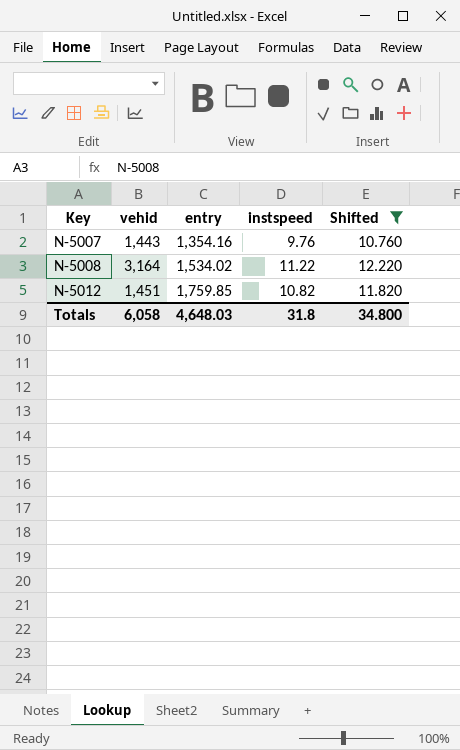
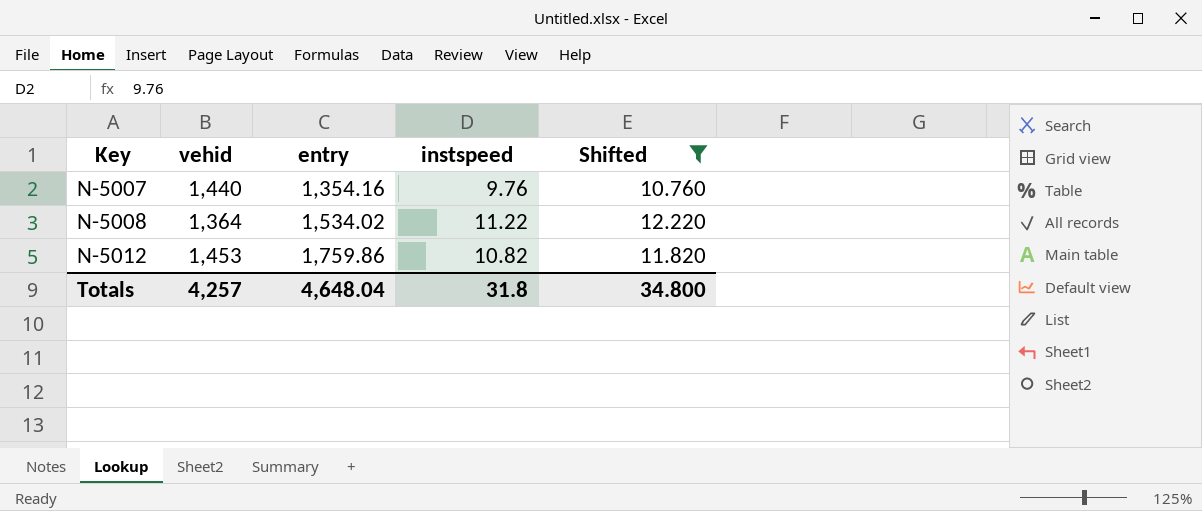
N-5007 | vehid: 1,443 -> 1,440
N-5008 | vehid: 3,164 -> 1,364
N-5012 | vehid: 1,451 -> 1,453
N-5012 | entry: 1,759.85 -> 1,759.86
Totals | vehid: 6,058 -> 4,257
Totals | entry: 4,648.03 -> 4,648.04

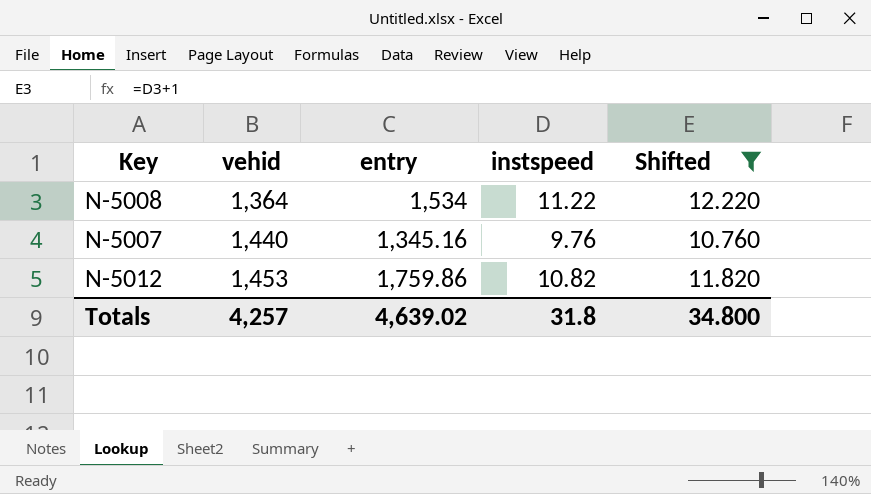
row order: Key ascending -> vehid ascending
N-5008 | entry: 1,534.02 -> 1,534
N-5007 | entry: 1,354.16 -> 1,345.16
Totals | entry: 4,648.04 -> 4,639.02

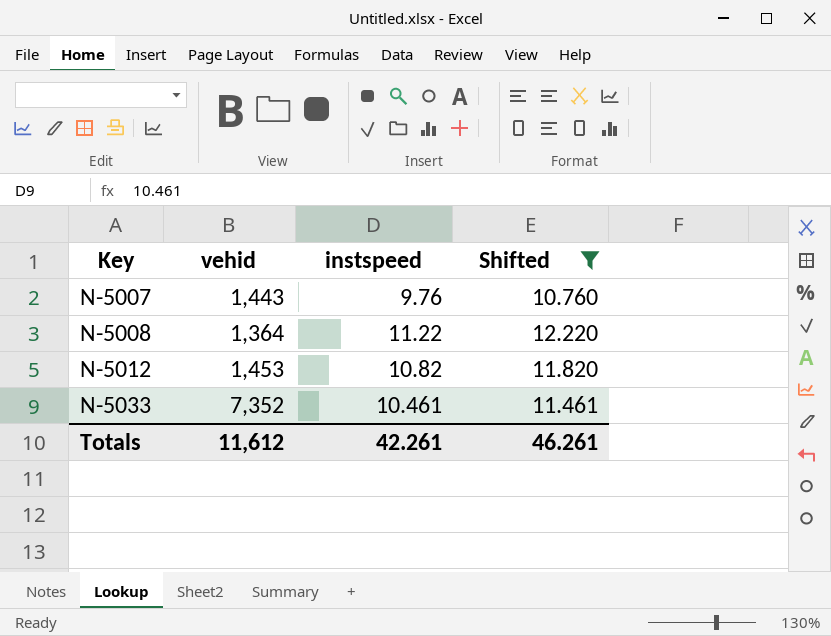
row order: vehid ascending -> Key ascending
column entry | position: 3 -> none
N-5007 | vehid: 1,440 -> 1,443
row N-5033: none -> 7,352 | 10.461 | 11.461
Totals | vehid: 4,257 -> 11,612
Totals | instspeed: 31.8 -> 42.261
Totals | Shifted: 34.800 -> 46.261

